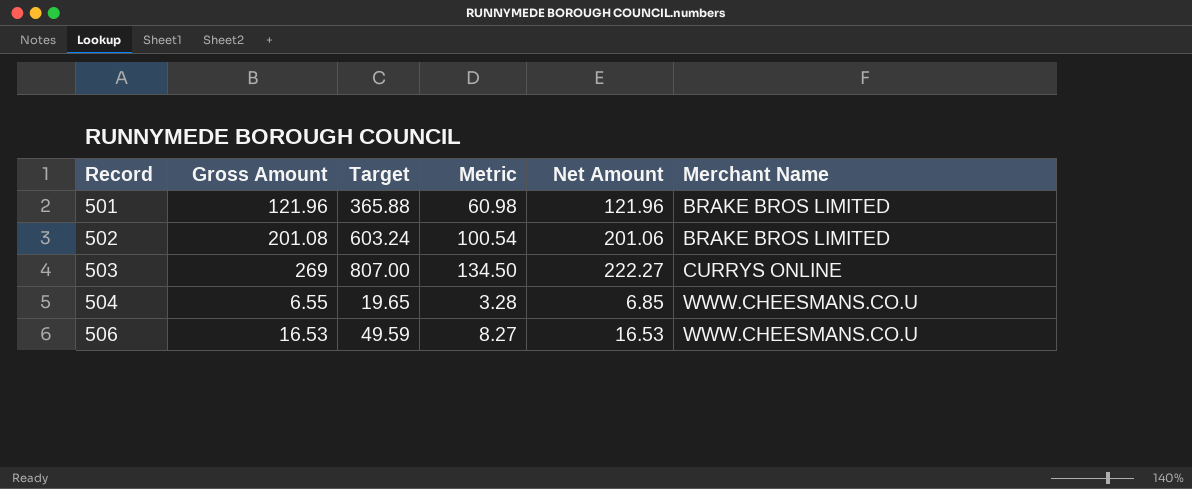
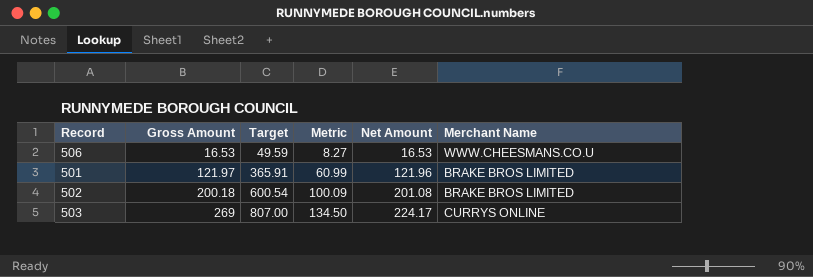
row order: Record ascending -> Gross Amount ascending
row 504: 6.55 | 19.65 | 3.28 | 6.85 | WWW.CHEESMANS.CO.U -> none
501 | Gross Amount: 121.96 -> 121.97
501 | Target: 365.88 -> 365.91
501 | Metric: 60.98 -> 60.99
502 | Gross Amount: 201.08 -> 200.18
502 | Target: 603.24 -> 600.54
502 | Metric: 100.54 -> 100.09
502 | Net Amount: 201.06 -> 201.08
503 | Net Amount: 222.27 -> 224.17

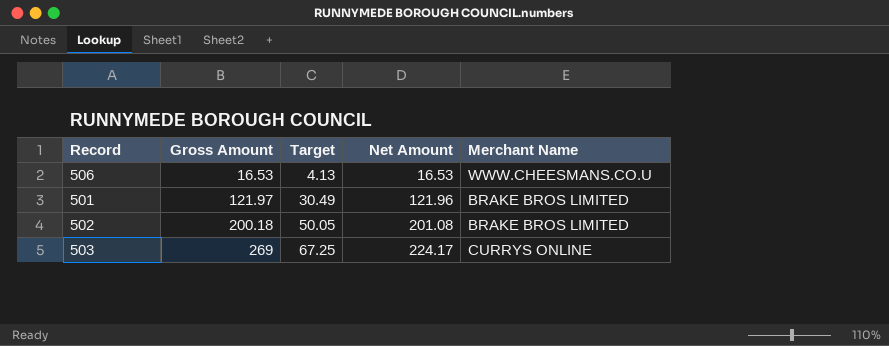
column Metric | formula: [Gross Amount] * 0.5 -> none
column Target | formula: [Gross Amount] * 3 -> [Gross Amount] * 0.25

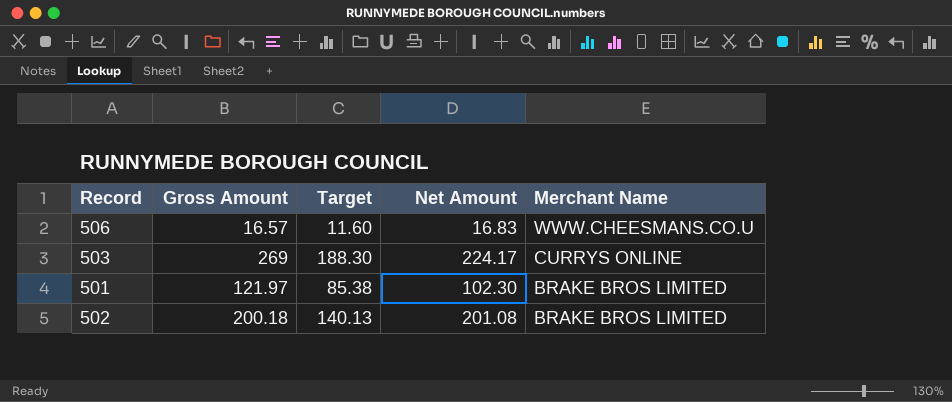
row order: Gross Amount ascending -> Merchant Name descending
column Target | formula: [Gross Amount] * 0.25 -> [Gross Amount] * 0.7
506 | Gross Amount: 16.53 -> 16.57
506 | Net Amount: 16.53 -> 16.83
501 | Net Amount: 121.96 -> 102.30

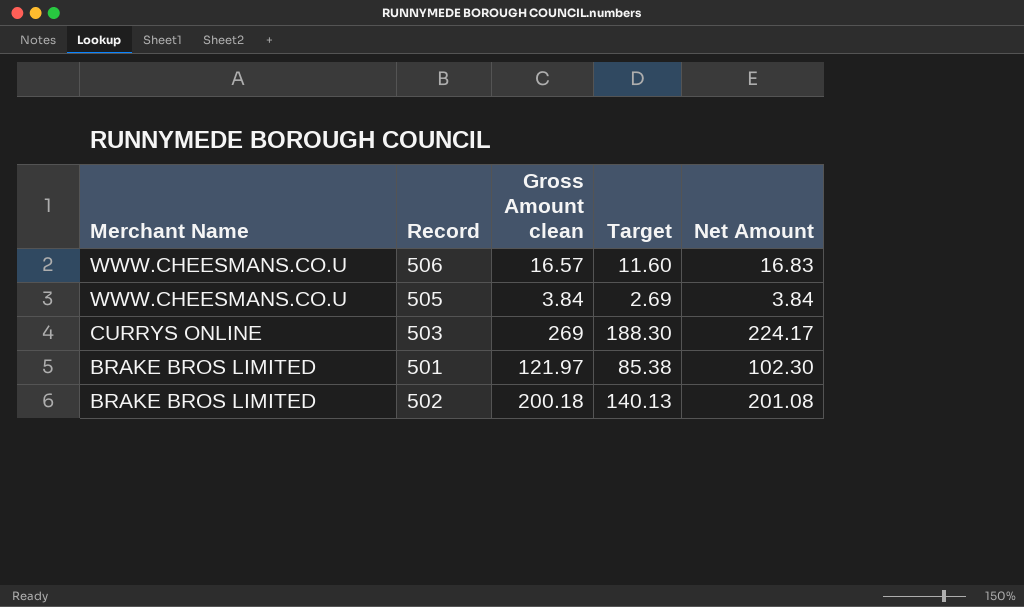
column Merchant Name | position: 5 -> 1
column name: Gross Amount -> Gross Amount clean
row 505: none -> WWW.CHEESMANS.CO.U | 3.84 | 2.69 | 3.84

